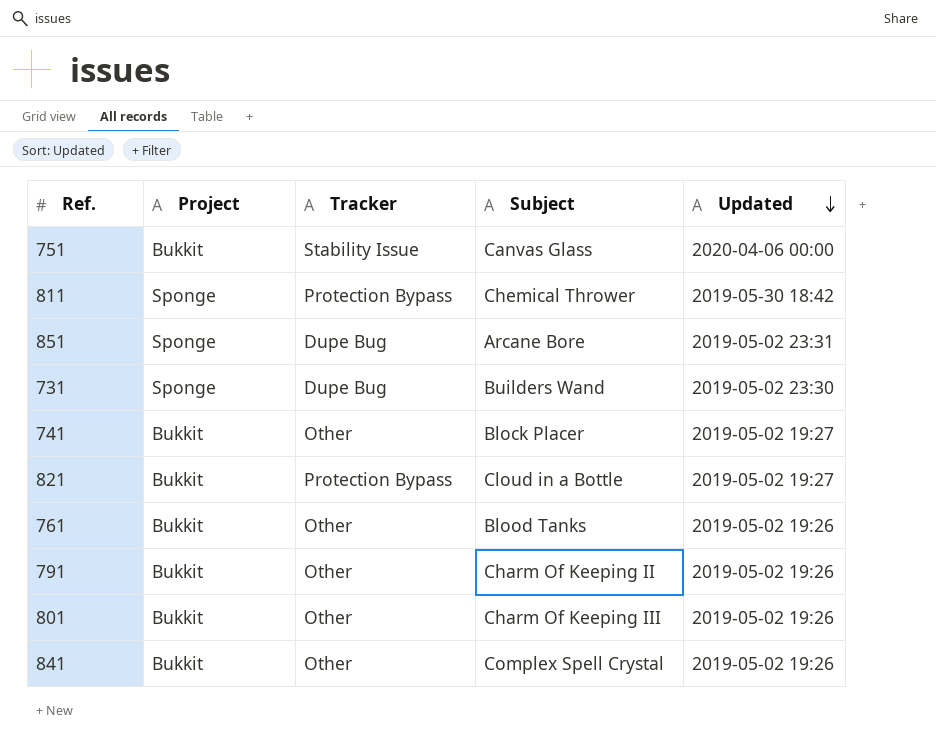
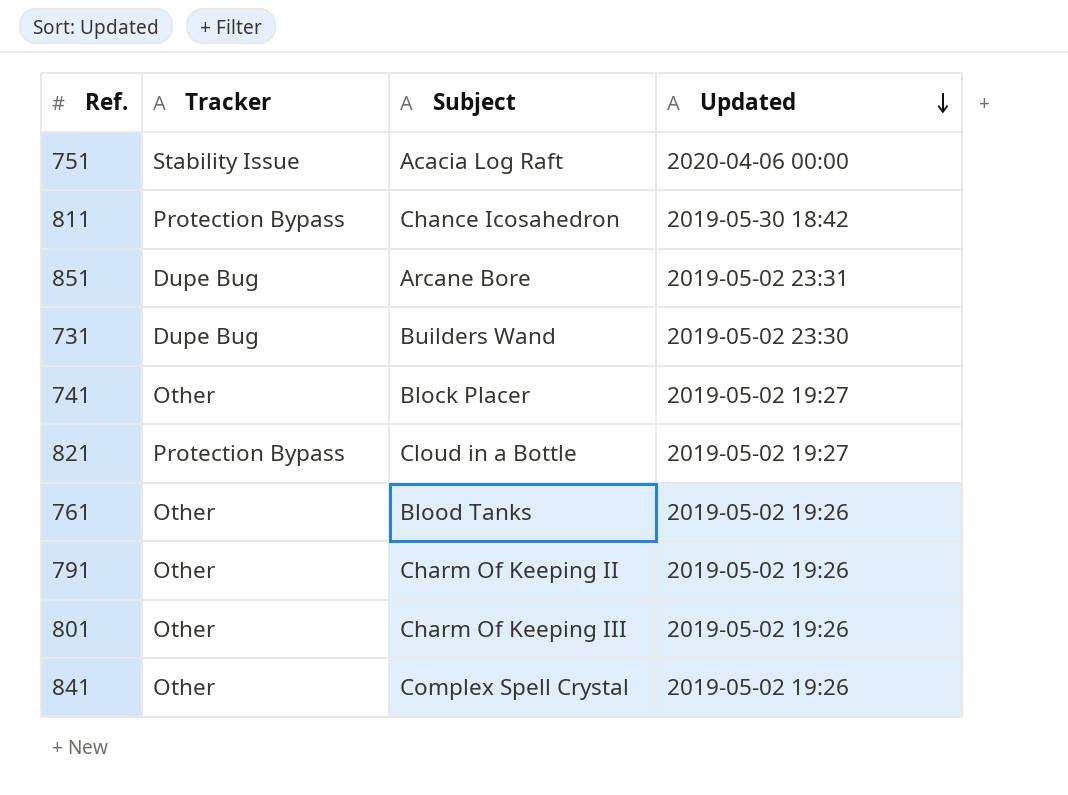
column Project | position: 2 -> none
751 | Subject: Canvas Glass -> Acacia Log Raft
811 | Subject: Chemical Thrower -> Chance Icosahedron

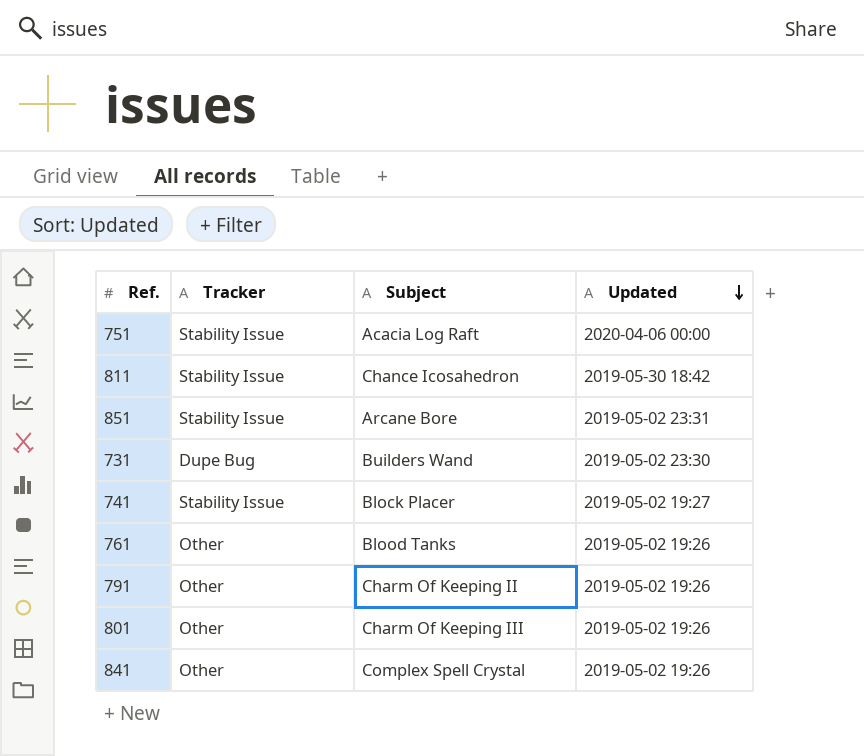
row 821: Protection Bypass | Cloud in a Bottle | 2019-05-02 19:27 -> none
811 | Tracker: Protection Bypass -> Stability Issue
851 | Tracker: Dupe Bug -> Stability Issue
741 | Tracker: Other -> Stability Issue

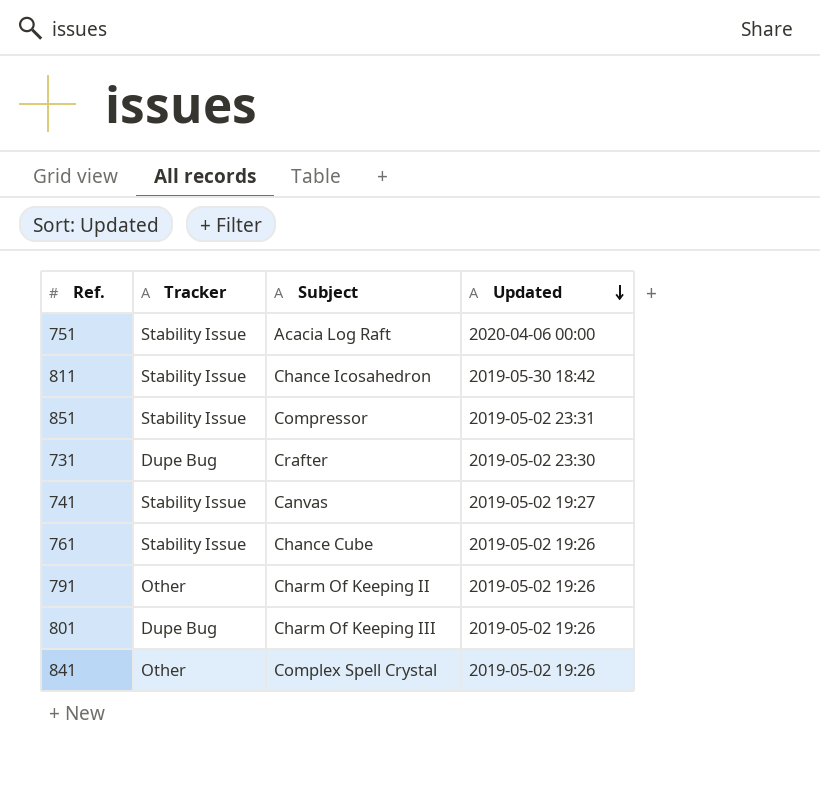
851 | Subject: Arcane Bore -> Compressor
731 | Subject: Builders Wand -> Crafter
741 | Subject: Block Placer -> Canvas
761 | Tracker: Other -> Stability Issue
761 | Subject: Blood Tanks -> Chance Cube
801 | Tracker: Other -> Dupe Bug

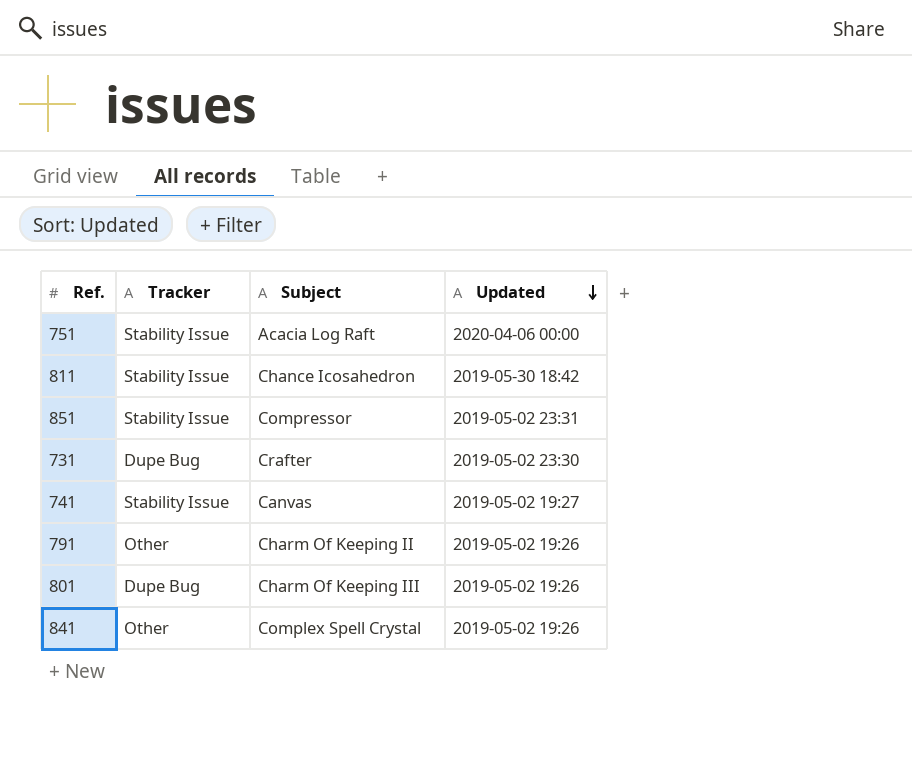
row 761: Stability Issue | Chance Cube | 2019-05-02 19:26 -> none

